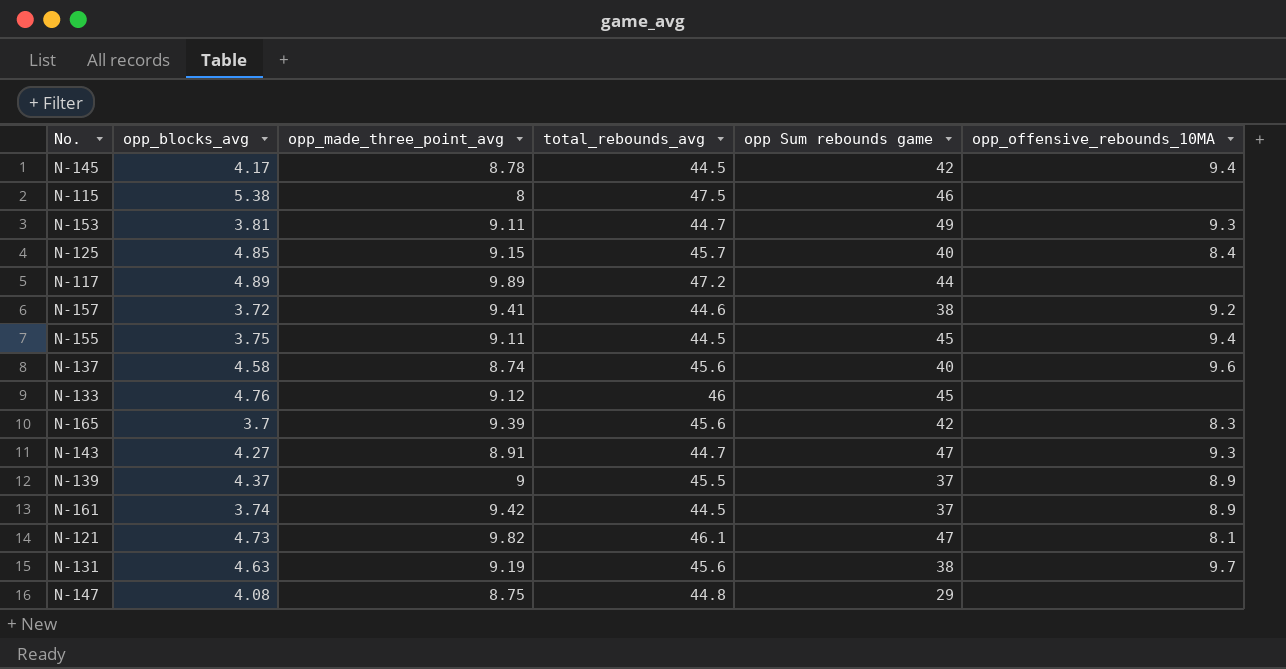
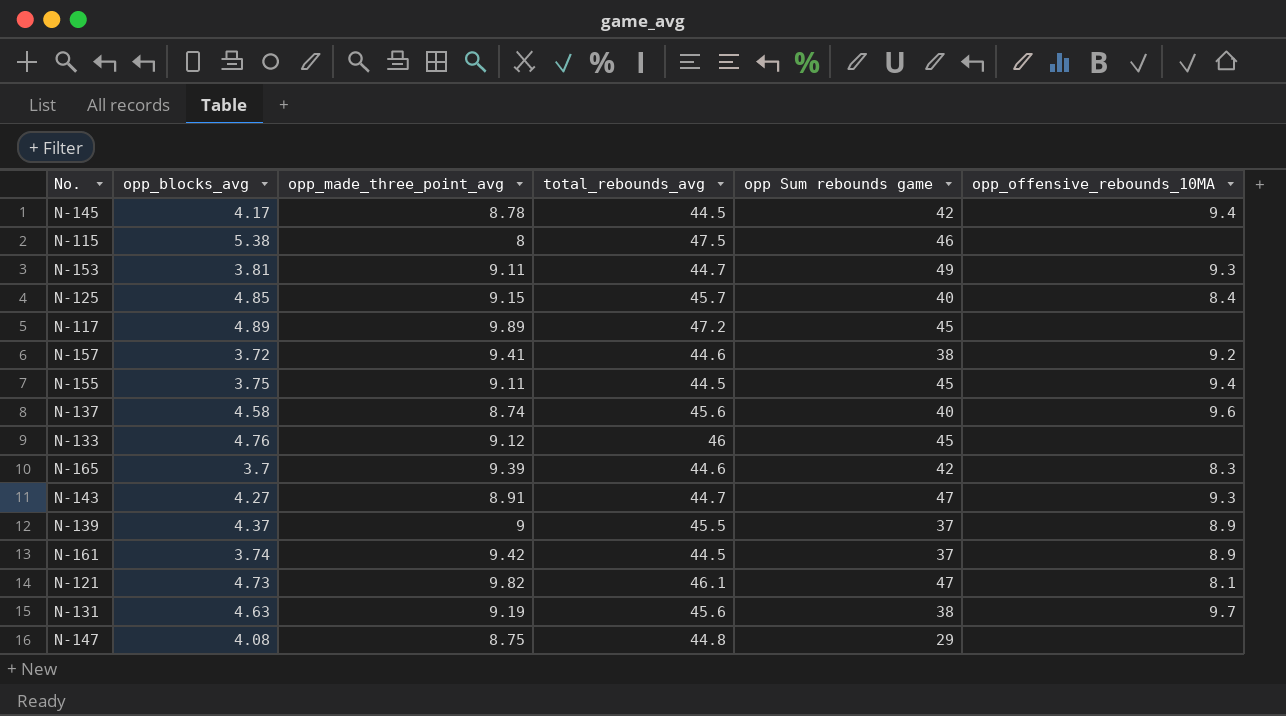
N-117 | opp Sum rebounds game: 44 -> 45
N-165 | total_rebounds_avg: 45.6 -> 44.6

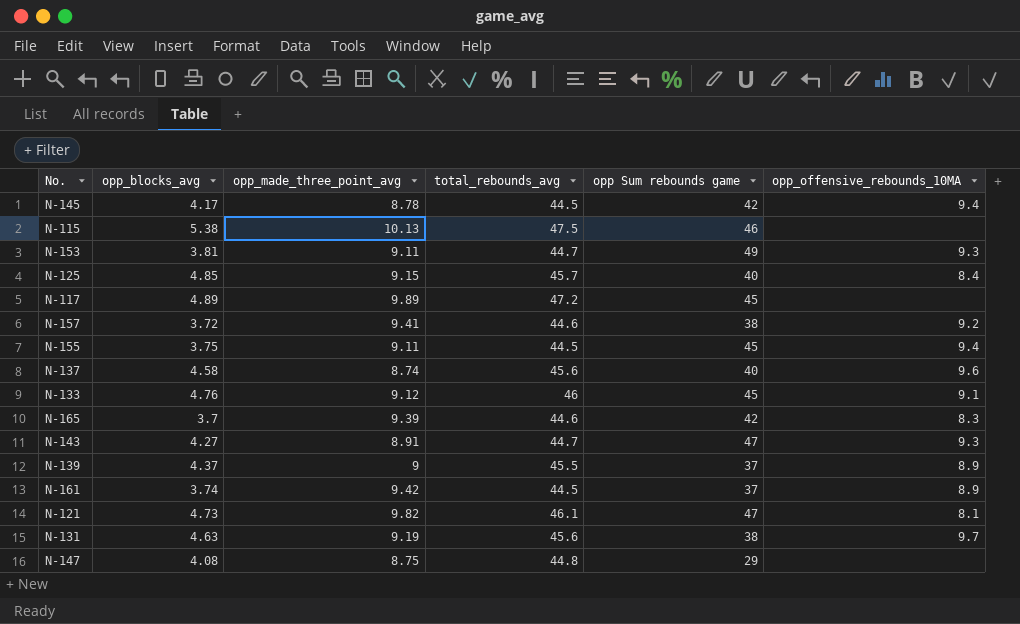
N-115 | opp_made_three_point_avg: 8 -> 10.13
N-133 | opp_offensive_rebounds_10MA: none -> 9.1

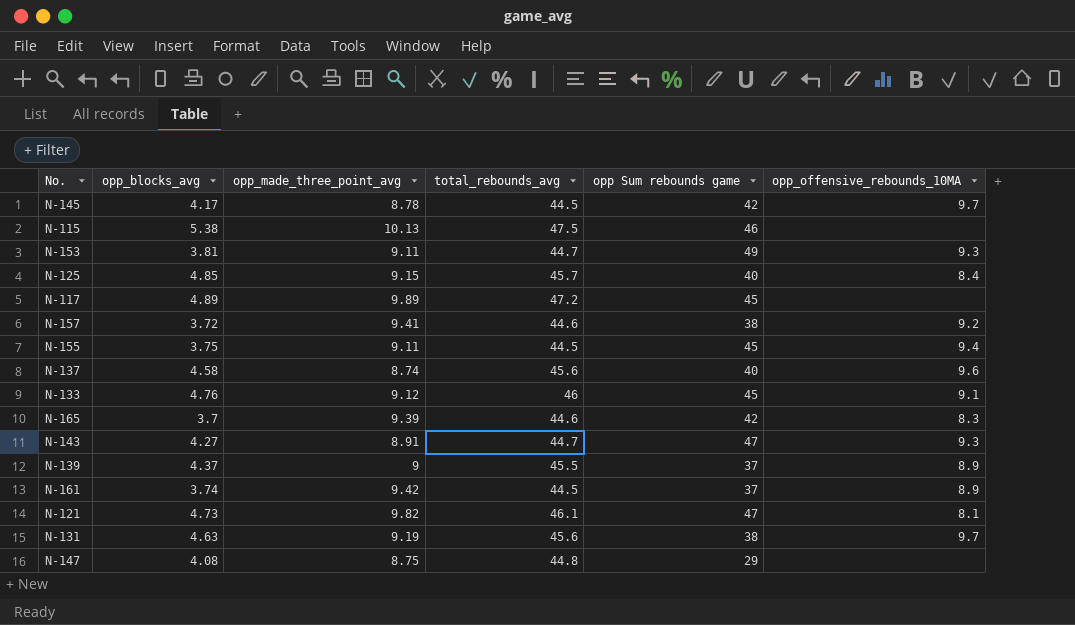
N-145 | opp_offensive_rebounds_10MA: 9.4 -> 9.7

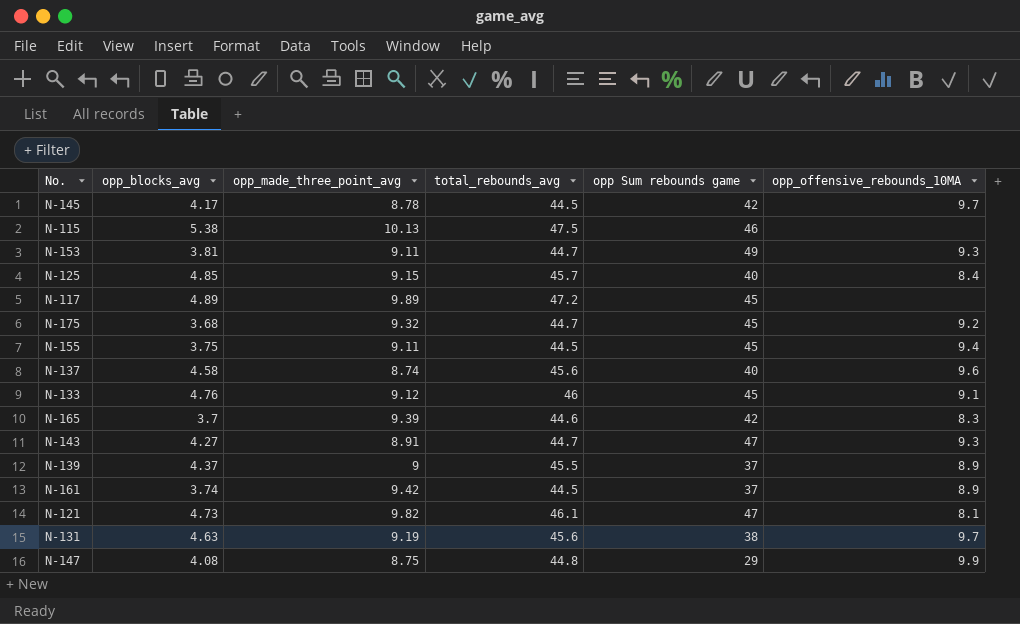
row N-157: 3.72 | 9.41 | 44.6 | 38 | 9.2 -> none
row N-175: none -> 3.68 | 9.32 | 44.7 | 45 | 9.2
N-147 | opp_offensive_rebounds_10MA: none -> 9.9

